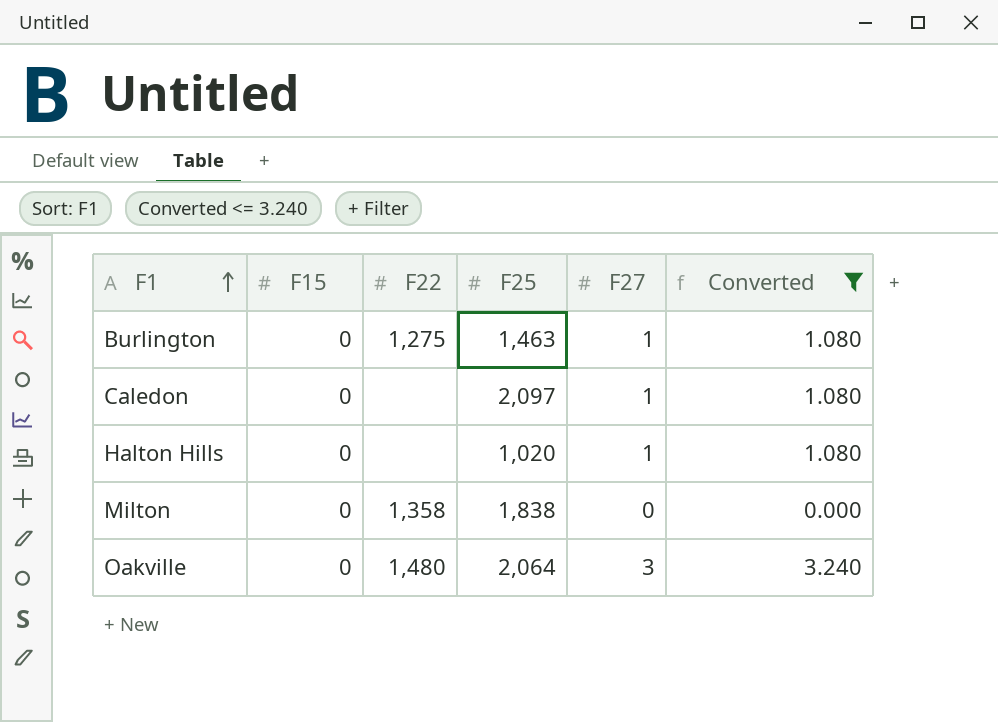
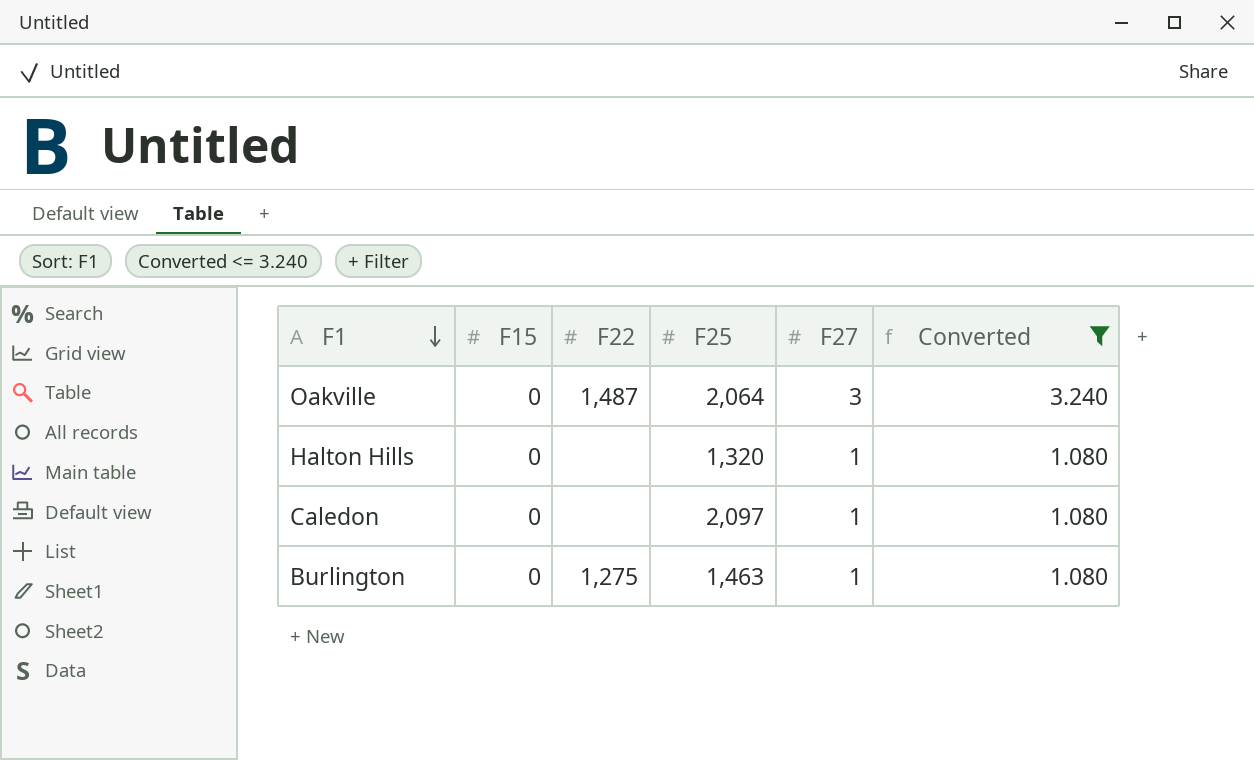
row order: F1 ascending -> F1 descending
row Milton: 0 | 1,358 | 1,838 | 0 | 0.000 -> none
Oakville | F22: 1,480 -> 1,487
Halton Hills | F25: 1,020 -> 1,320

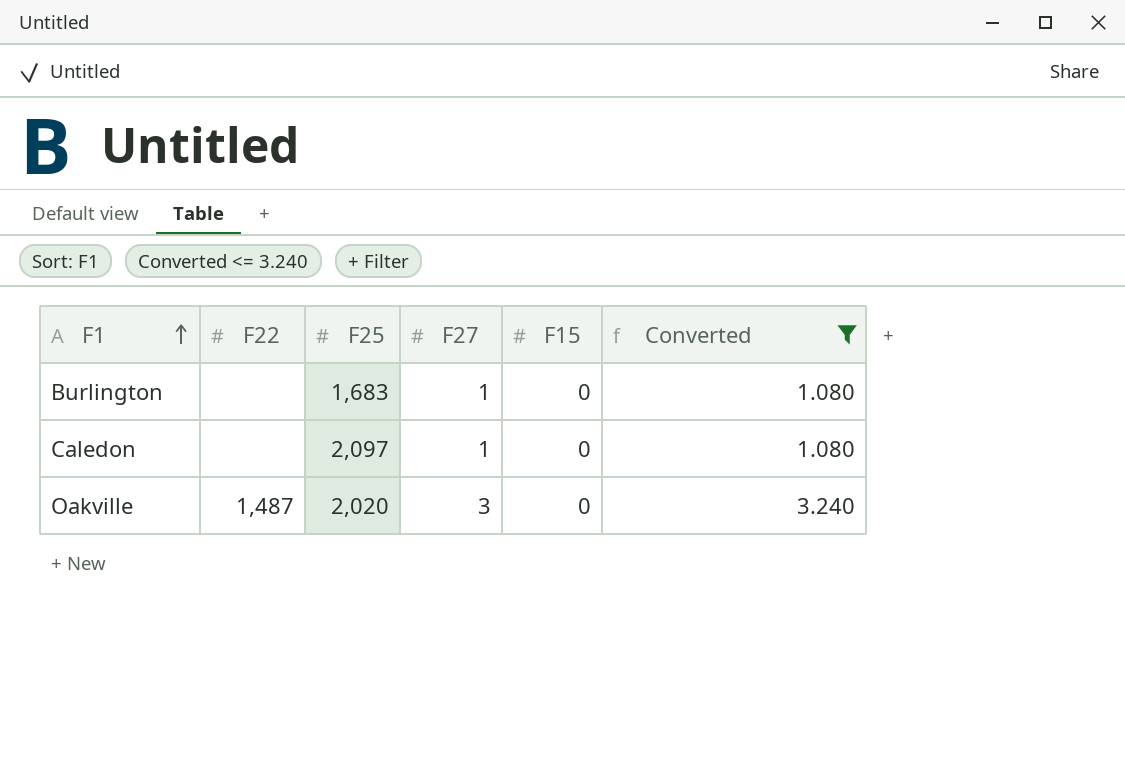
row order: F1 descending -> F1 ascending
column F15 | position: 2 -> 5
row Halton Hills: 0 | none | 1,320 | 1 | 1.080 -> none
Burlington | F22: 1,275 -> none
Burlington | F25: 1,463 -> 1,683
Oakville | F25: 2,064 -> 2,020

